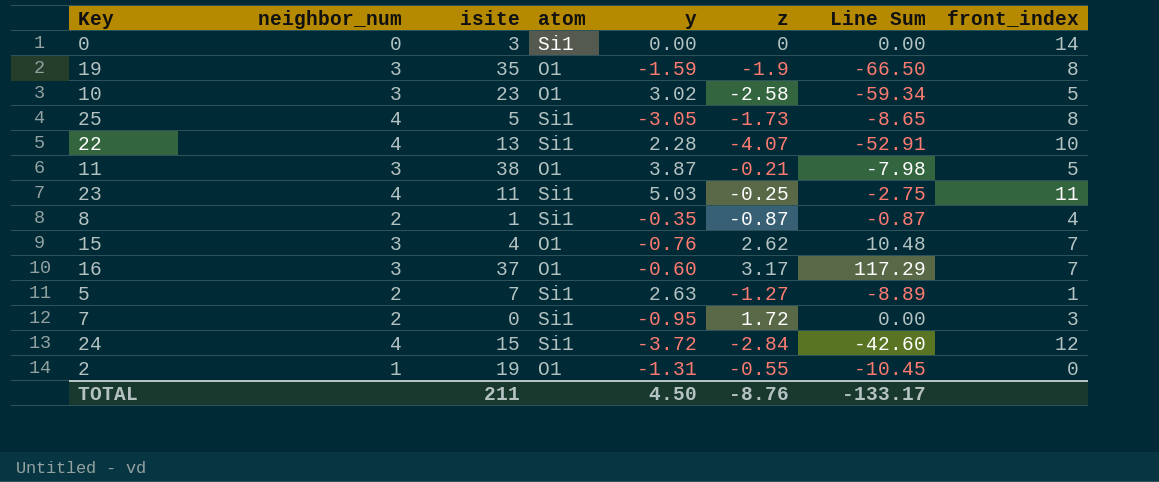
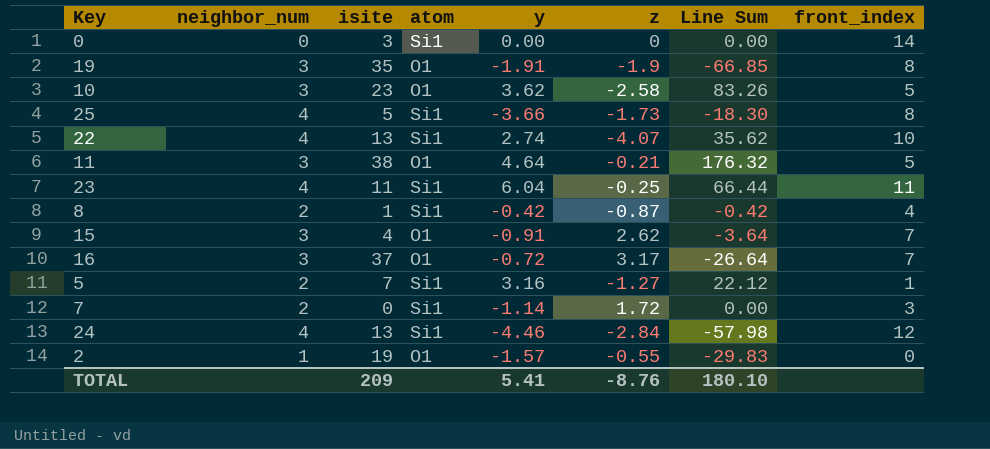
column Line Sum | formula: [isite] * [z] -> [isite] * [y]
19 | y: -1.59 -> -1.91
10 | y: 3.02 -> 3.62
25 | y: -3.05 -> -3.66
22 | y: 2.28 -> 2.74
11 | y: 3.87 -> 4.64
23 | y: 5.03 -> 6.04
8 | y: -0.35 -> -0.42
15 | y: -0.76 -> -0.91
16 | y: -0.60 -> -0.72
5 | y: 2.63 -> 3.16
7 | y: -0.95 -> -1.14
24 | isite: 15 -> 13
24 | y: -3.72 -> -4.46
2 | y: -1.31 -> -1.57
TOTAL | isite: 211 -> 209
TOTAL | y: 4.50 -> 5.41
TOTAL | Line Sum: -133.17 -> 180.10

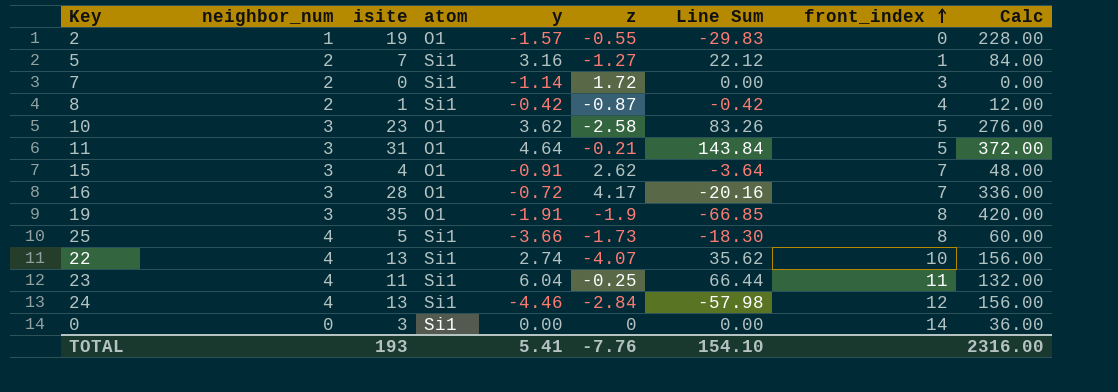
row order: none -> front_index ascending
column Calc | formula: none -> [isite] * 12
11 | isite: 38 -> 31
11 | Line Sum: 176.32 -> 143.84
16 | isite: 37 -> 28
16 | z: 3.17 -> 4.17
16 | Line Sum: -26.64 -> -20.16
TOTAL | isite: 209 -> 193
TOTAL | z: -8.76 -> -7.76
TOTAL | Line Sum: 180.10 -> 154.10

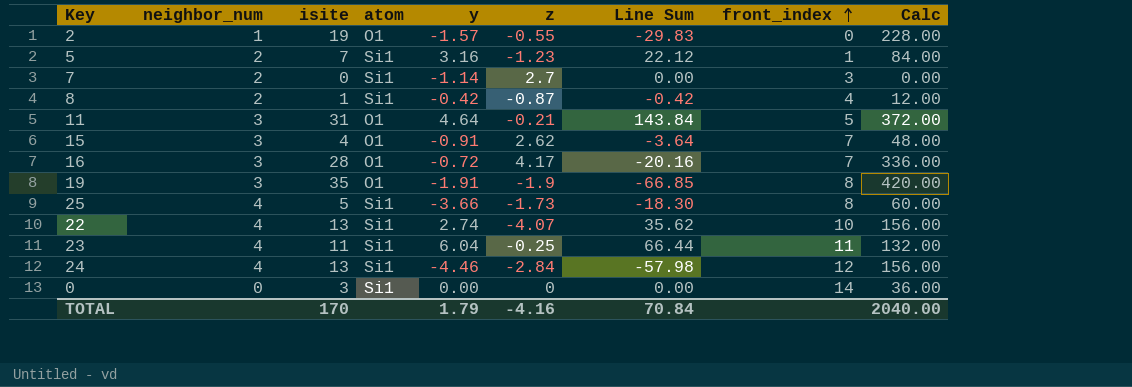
row 10: 3 | 23 | O1 | 3.62 | -2.58 | 83.26 | 5 | 276.00 -> none
5 | z: -1.27 -> -1.23
7 | z: 1.72 -> 2.7
TOTAL | isite: 193 -> 170
TOTAL | y: 5.41 -> 1.79
TOTAL | z: -7.76 -> -4.16
TOTAL | Line Sum: 154.10 -> 70.84
TOTAL | Calc: 2316.00 -> 2040.00

